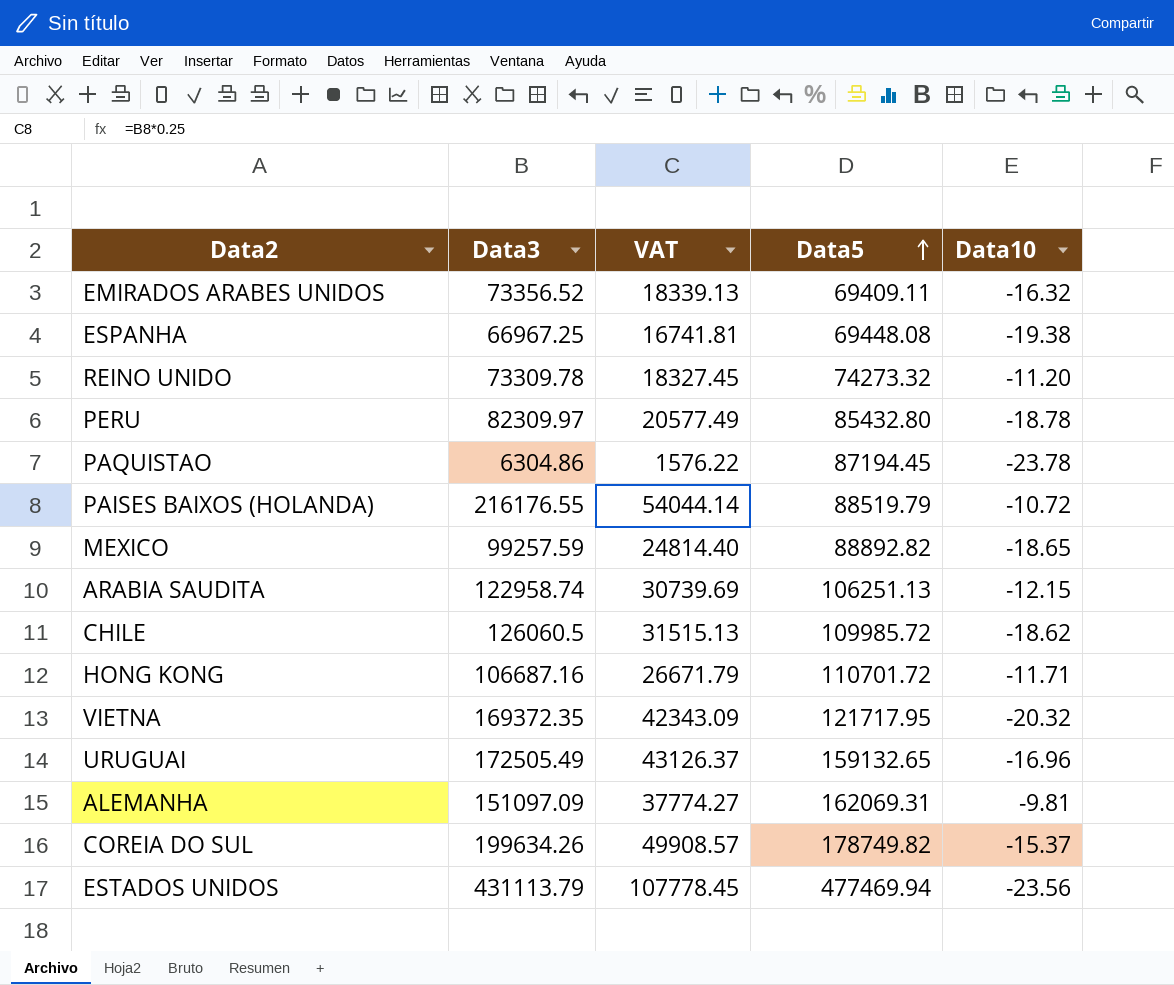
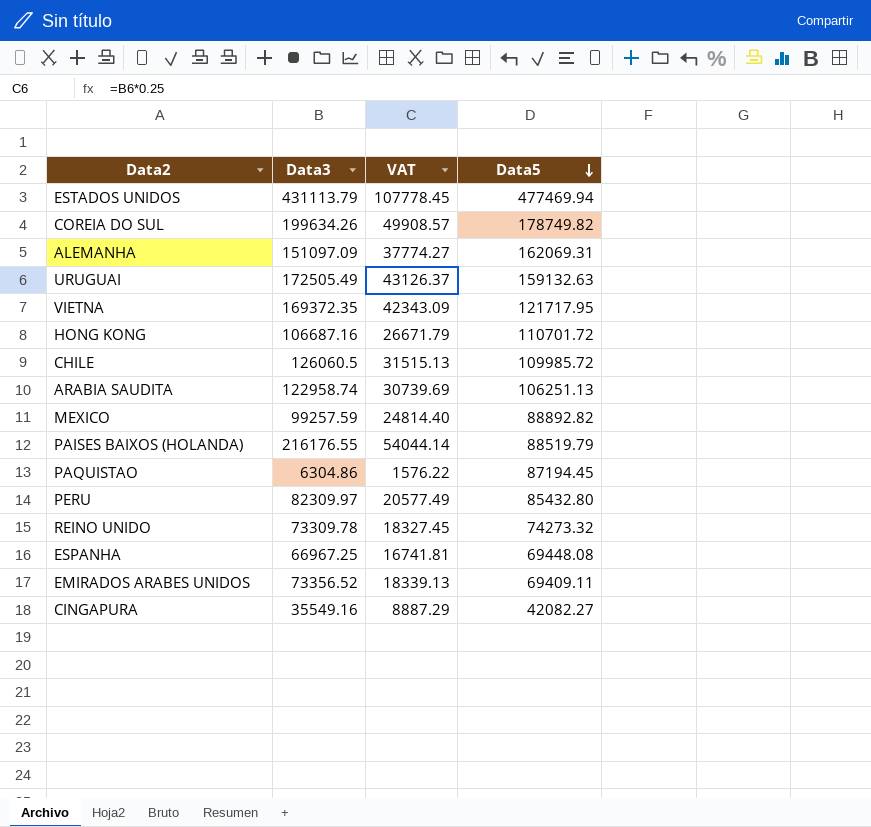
row order: Data5 ascending -> Data5 descending
column Data10 | position: 5 -> none
URUGUAI | Data5: 159132.65 -> 159132.63
row CINGAPURA: none -> 35549.16 | 8887.29 | 42082.27

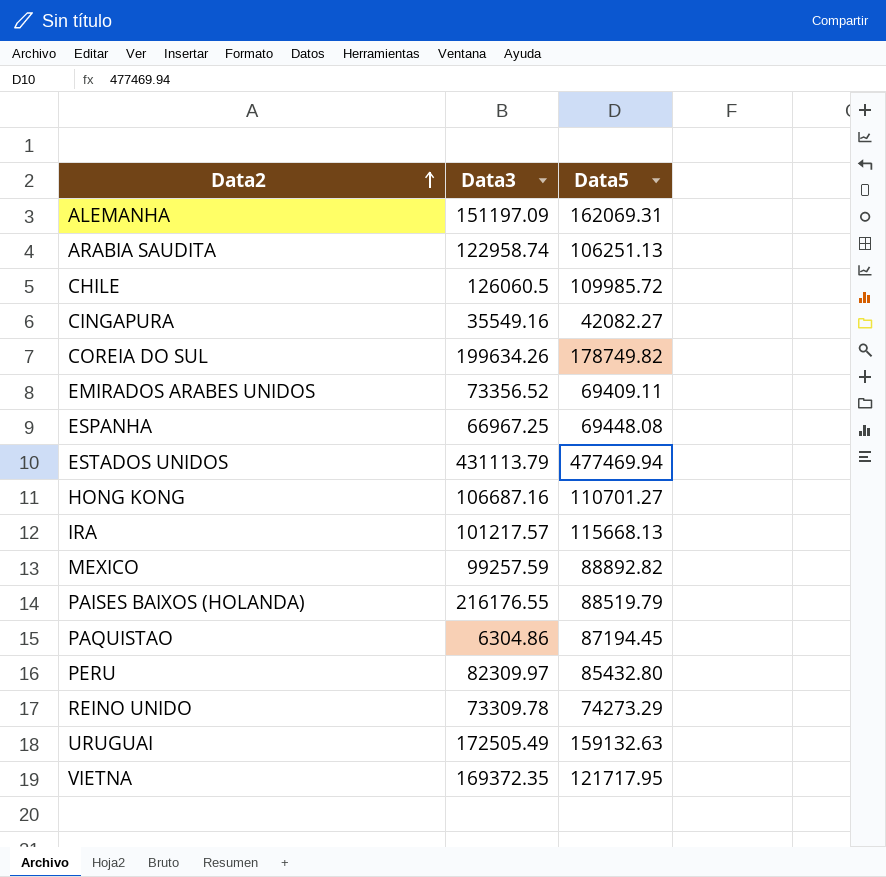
row order: Data5 descending -> Data2 ascending
column VAT | formula: [Data3] * 0.25 -> none
ALEMANHA | Data3: 151097.09 -> 151197.09
HONG KONG | Data5: 110701.72 -> 110701.27
row IRA: none -> 101217.57 | 115668.13
REINO UNIDO | Data5: 74273.32 -> 74273.29

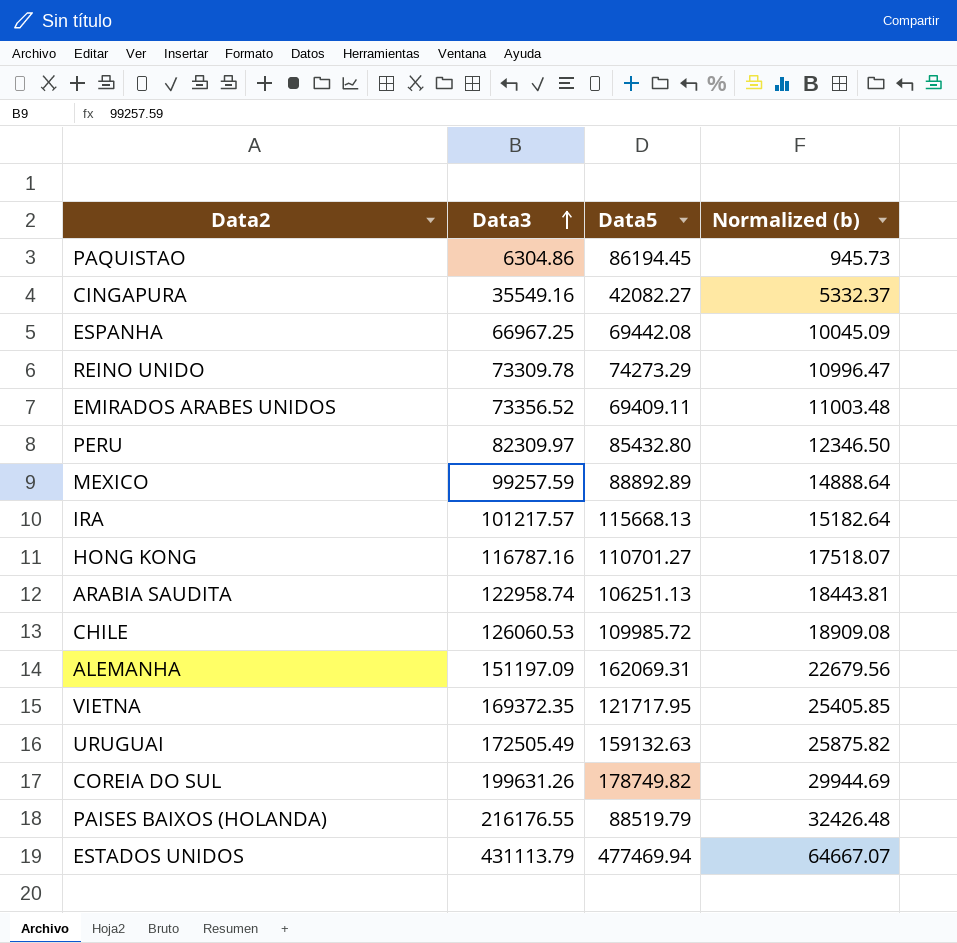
row order: Data2 ascending -> Data3 ascending
column Normalized (b) | formula: none -> [Data3] * 0.15
PAQUISTAO | Data5: 87194.45 -> 86194.45
ESPANHA | Data5: 69448.08 -> 69442.08
MEXICO | Data5: 88892.82 -> 88892.89
HONG KONG | Data3: 106687.16 -> 116787.16
CHILE | Data3: 126060.5 -> 126060.53
COREIA DO SUL | Data3: 199634.26 -> 199631.26

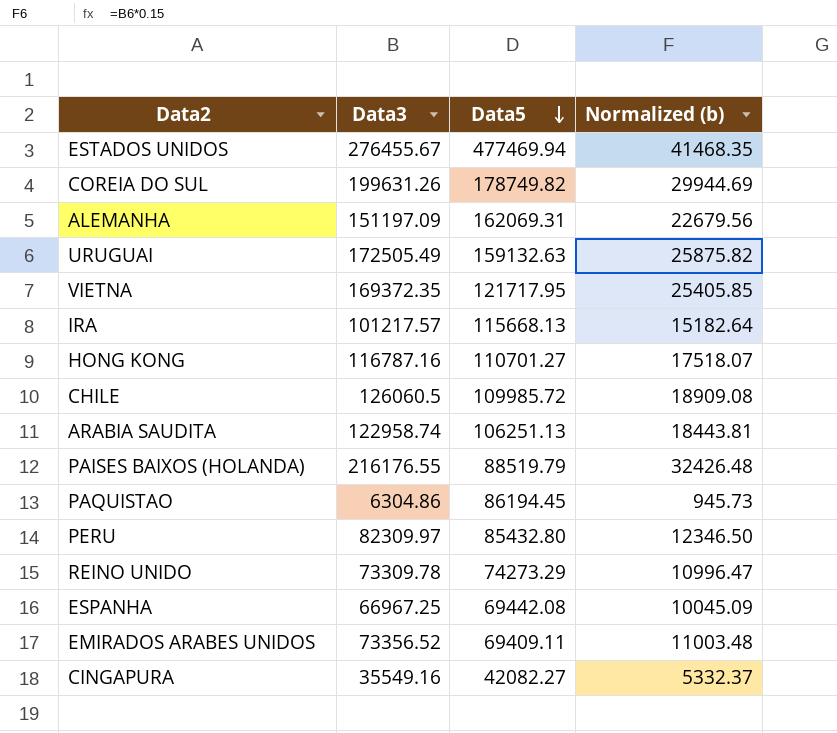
row order: Data3 ascending -> Data5 descending
row MEXICO: 99257.59 | 88892.89 | 14888.64 -> none
ESTADOS UNIDOS | Data3: 431113.79 -> 276455.67
ESTADOS UNIDOS | Normalized (b): 64667.07 -> 41468.35
CHILE | Data3: 126060.53 -> 126060.5

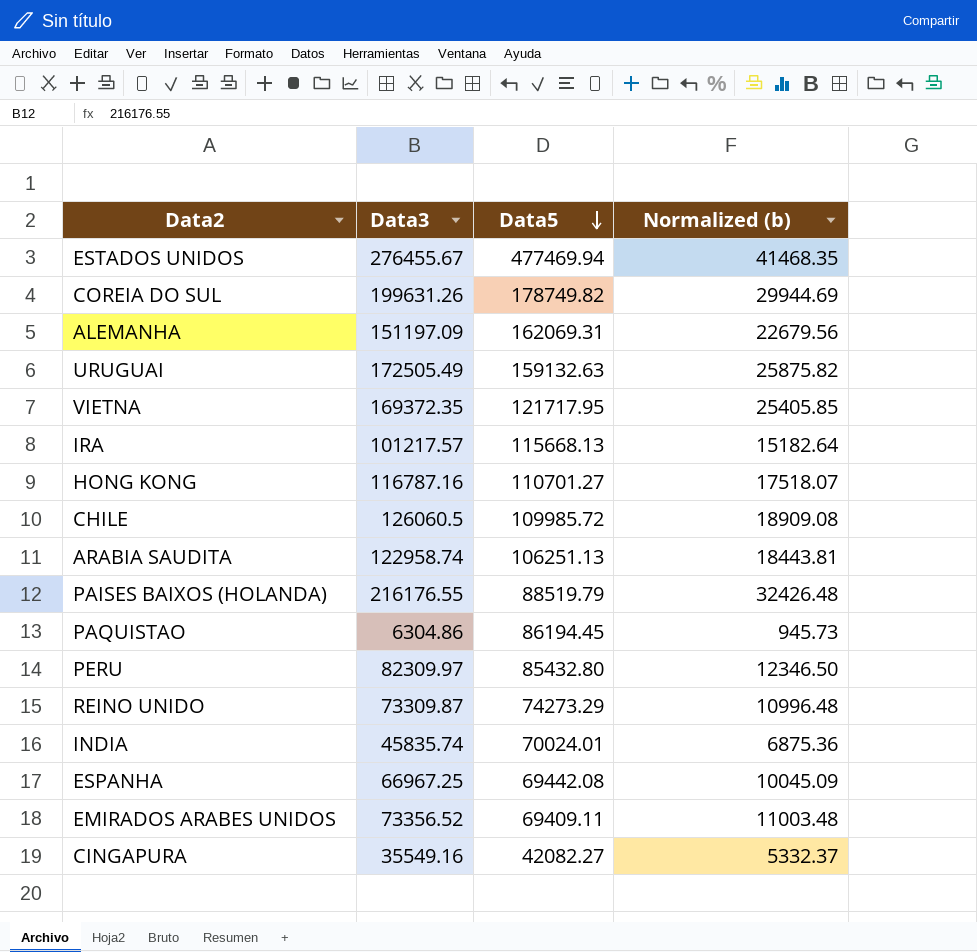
REINO UNIDO | Data3: 73309.78 -> 73309.87
REINO UNIDO | Normalized (b): 10996.47 -> 10996.48
row INDIA: none -> 45835.74 | 70024.01 | 6875.36

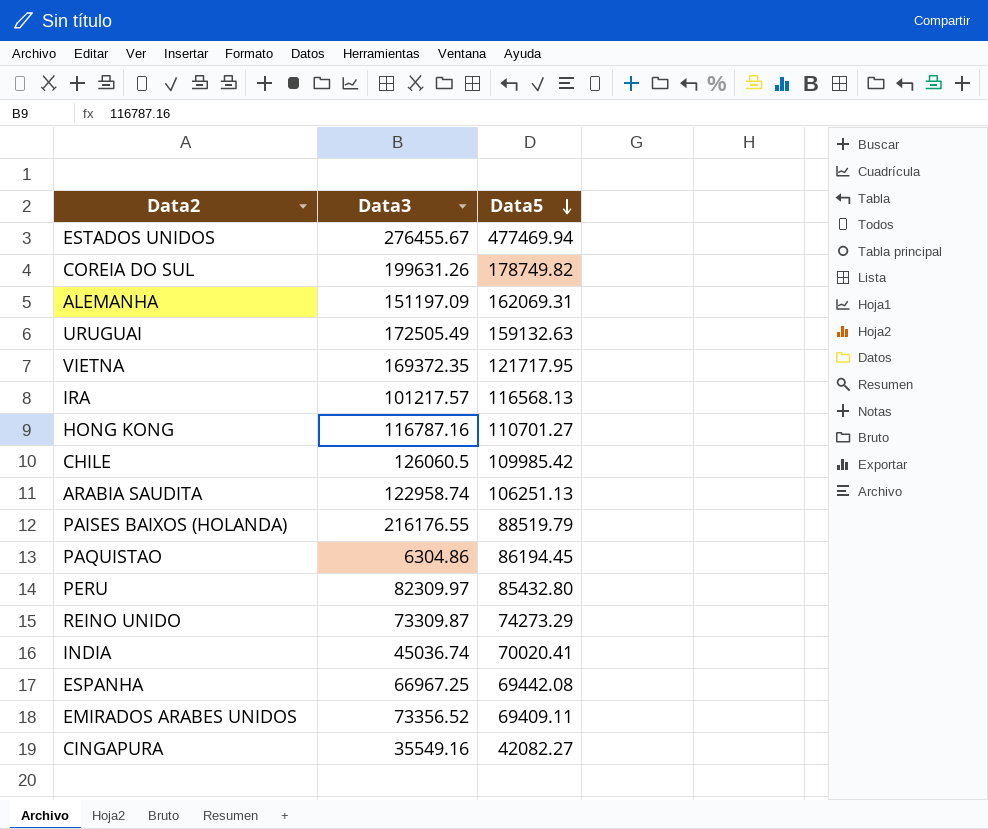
column Normalized (b) | formula: [Data3] * 0.15 -> none
IRA | Data5: 115668.13 -> 116568.13
CHILE | Data5: 109985.72 -> 109985.42
INDIA | Data3: 45835.74 -> 45036.74
INDIA | Data5: 70024.01 -> 70020.41

